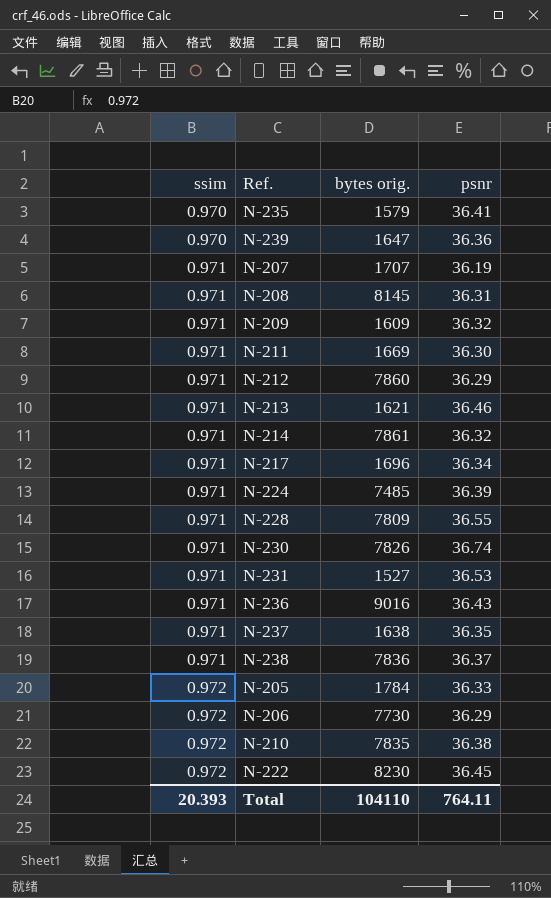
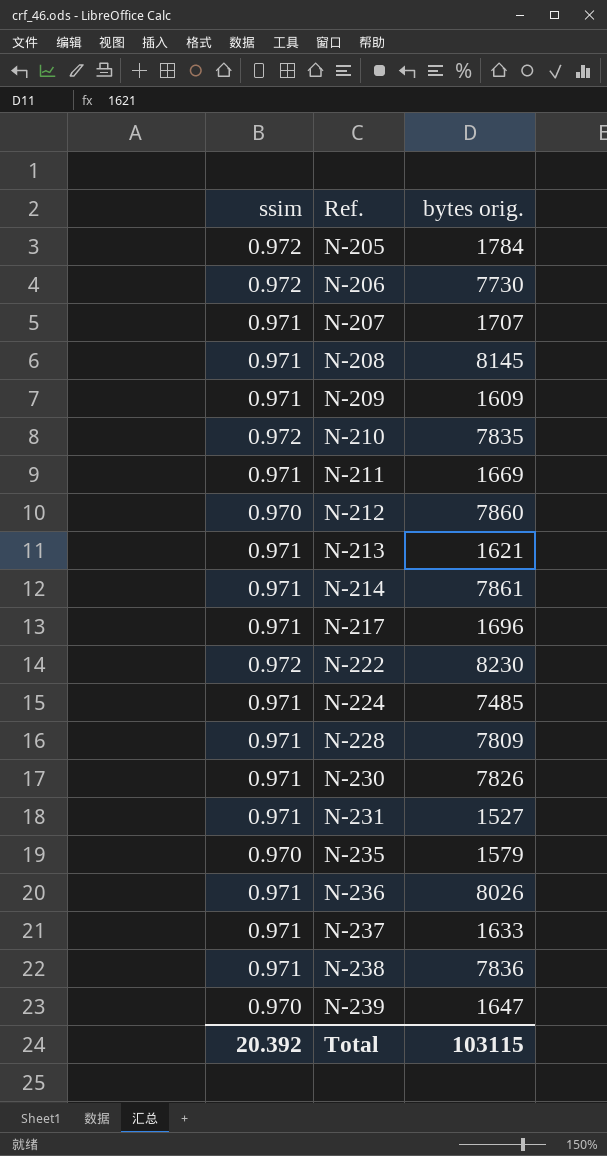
row order: ssim ascending -> Ref. ascending
column psnr | position: 4 -> none
N-212 | ssim: 0.971 -> 0.970
N-236 | bytes orig.: 9016 -> 8026
N-237 | bytes orig.: 1638 -> 1633
Total | ssim: 20.393 -> 20.392
Total | bytes orig.: 104110 -> 103115

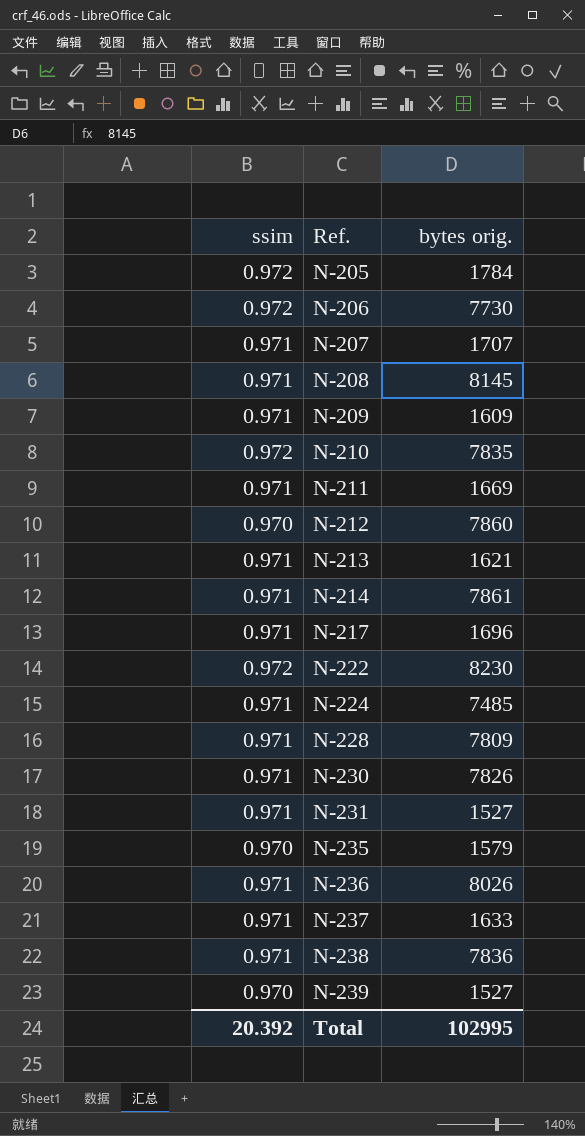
N-239 | bytes orig.: 1647 -> 1527
Total | bytes orig.: 103115 -> 102995

